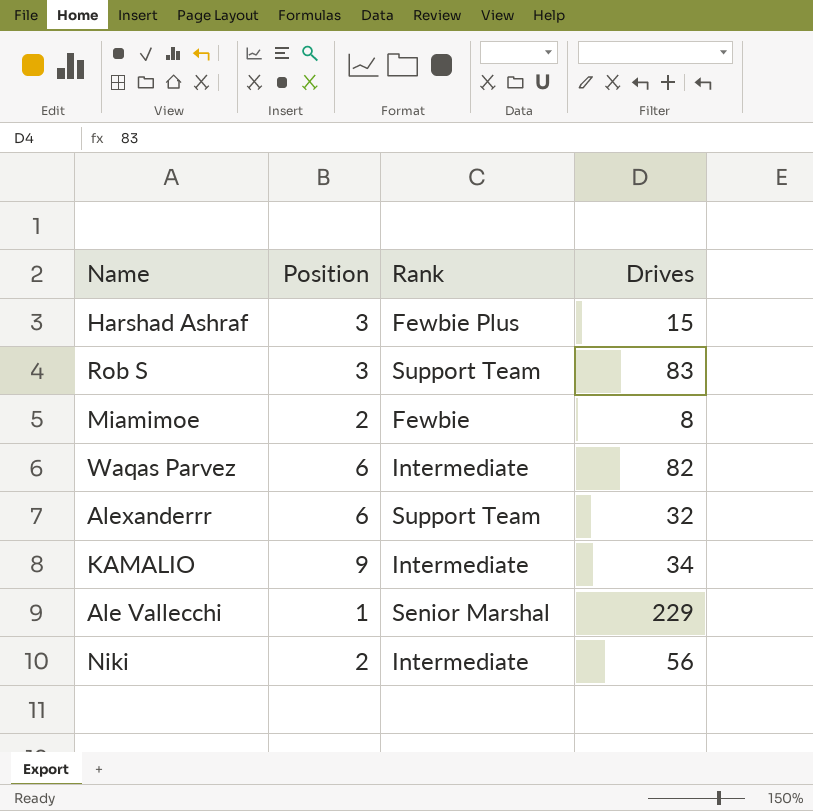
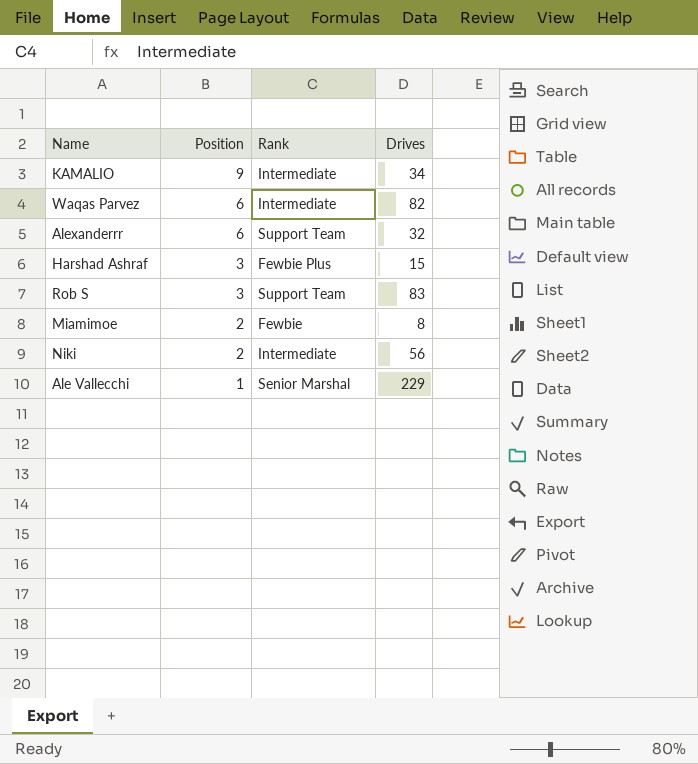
row order: none -> Position descending

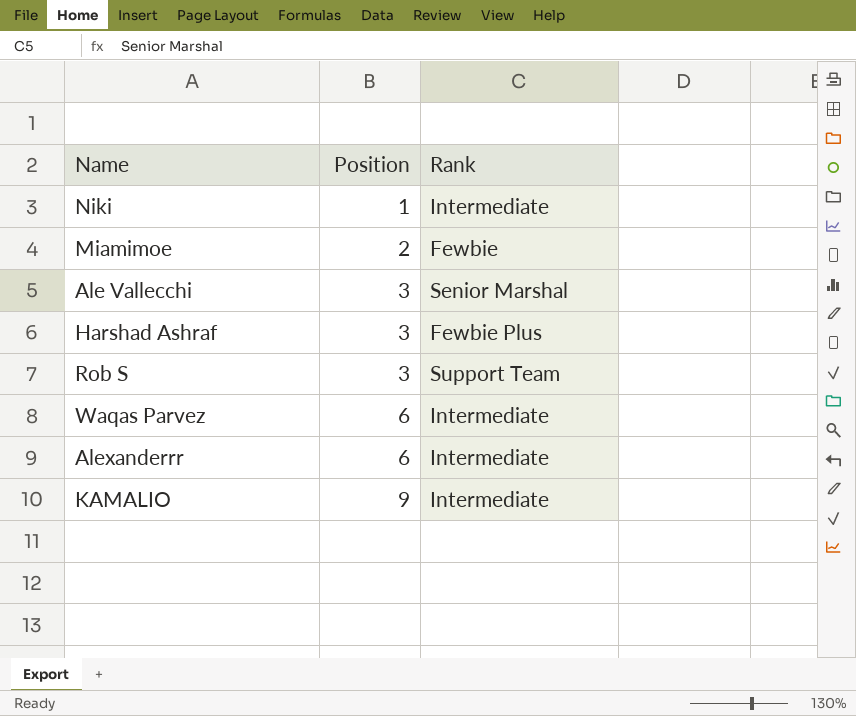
row order: Position descending -> Position ascending
column Drives | position: 4 -> none
Niki | Position: 2 -> 1
Ale Vallecchi | Position: 1 -> 3
Alexanderrr | Rank: Support Team -> Intermediate

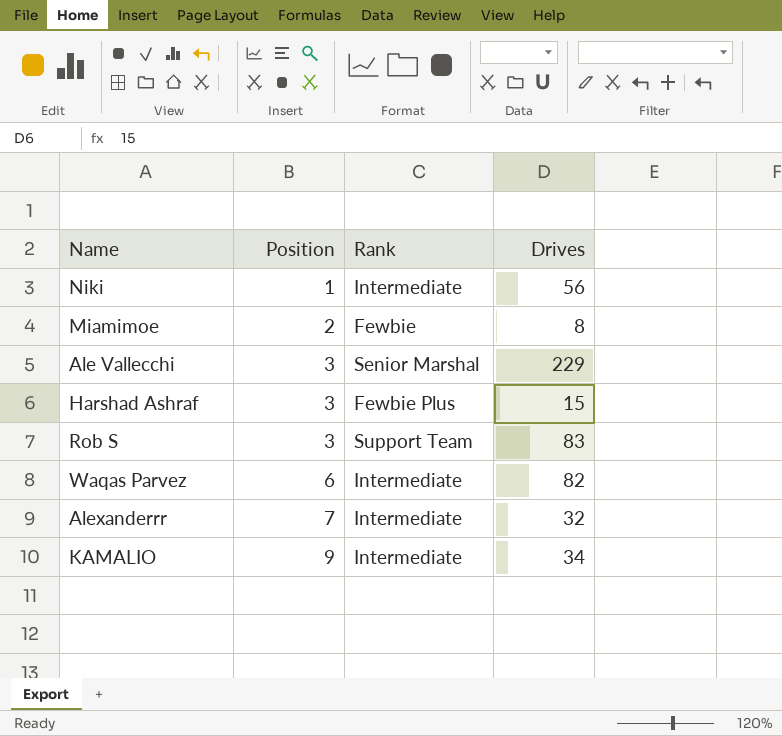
column Drives | position: none -> 4
Alexanderrr | Position: 6 -> 7

